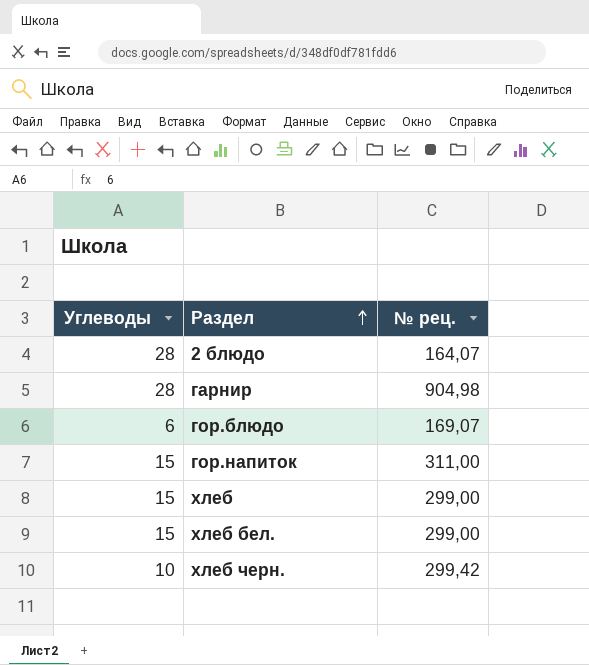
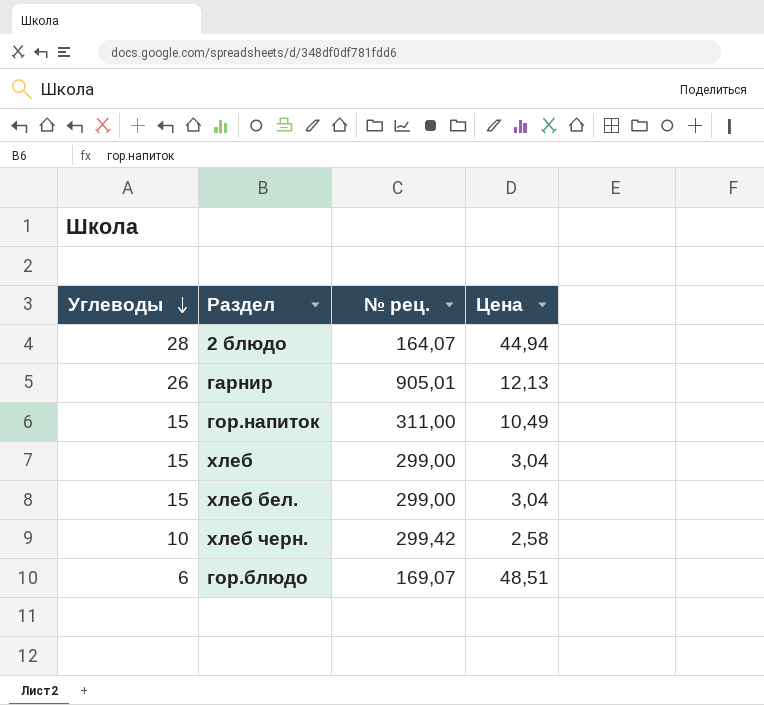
row order: Раздел ascending -> Углеводы descending
column Цена | position: none -> 4
гарнир | Углеводы: 28 -> 26
гарнир | № рец.: 904,98 -> 905,01

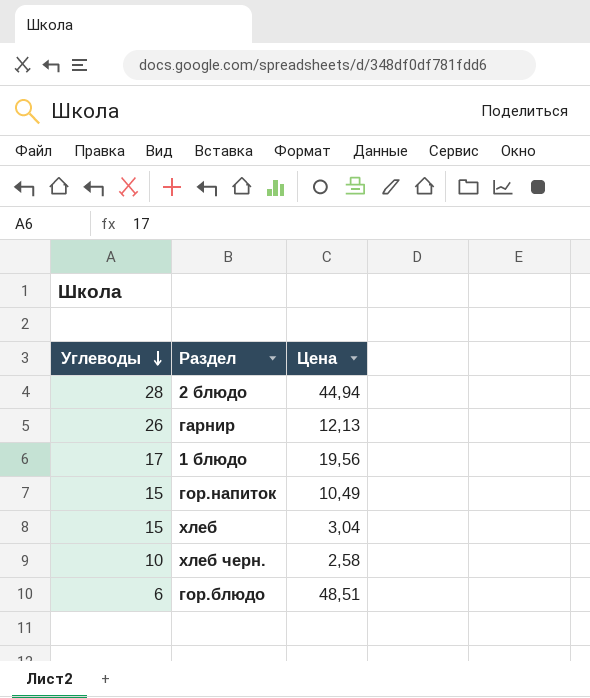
column № рец. | position: 3 -> none
row хлеб бел.: 15 | 299,00 | 3,04 -> none
row 1 блюдо: none -> 17 | 19,56

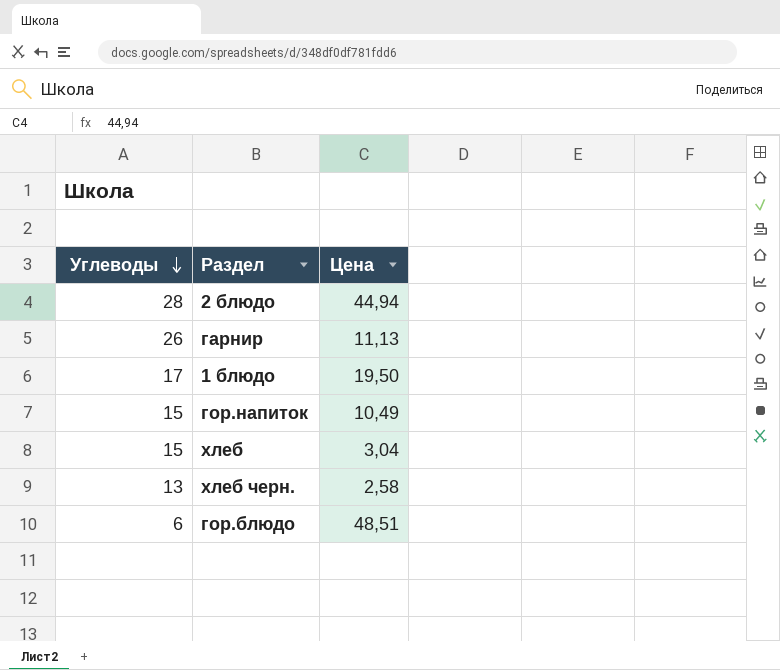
гарнир | Цена: 12,13 -> 11,13
1 блюдо | Цена: 19,56 -> 19,50
хлеб черн. | Углеводы: 10 -> 13

